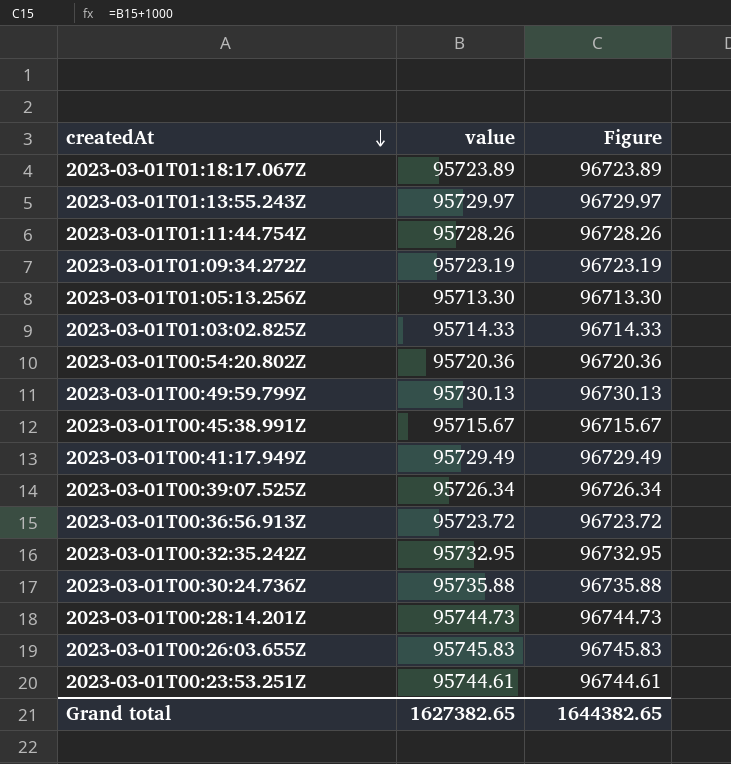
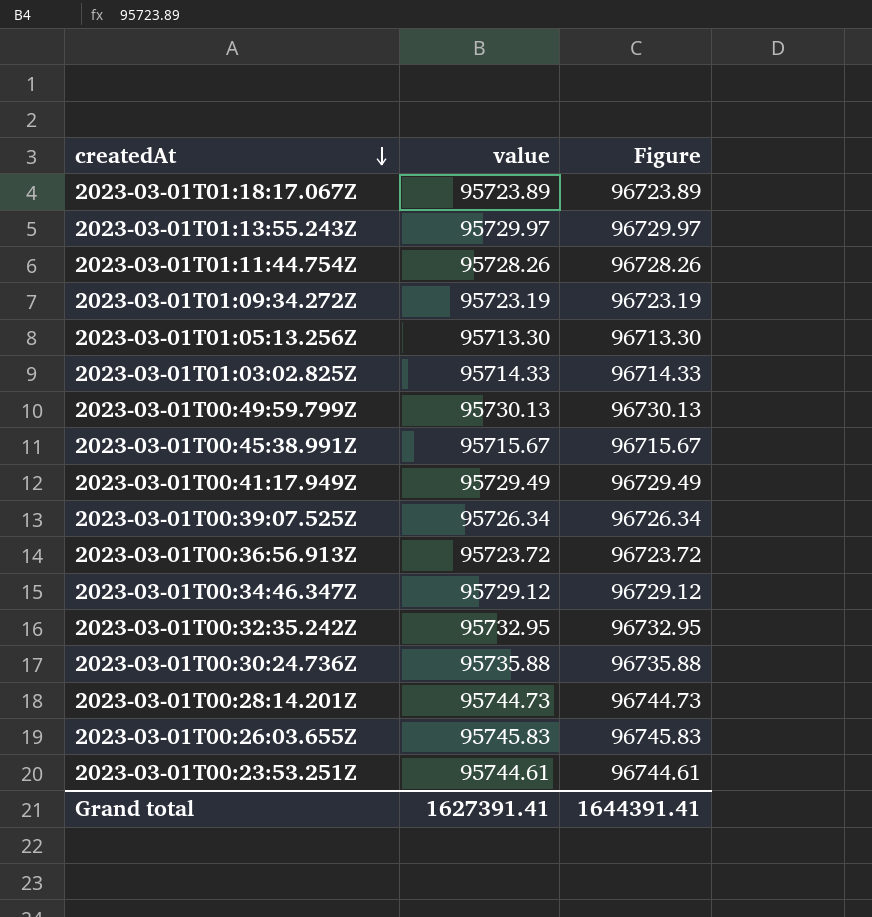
row 2023-03-01T00:54:20.802Z: 95720.36 | 96720.36 -> none
row 2023-03-01T00:34:46.347Z: none -> 95729.12 | 96729.12
Grand total | value: 1627382.65 -> 1627391.41
Grand total | Figure: 1644382.65 -> 1644391.41

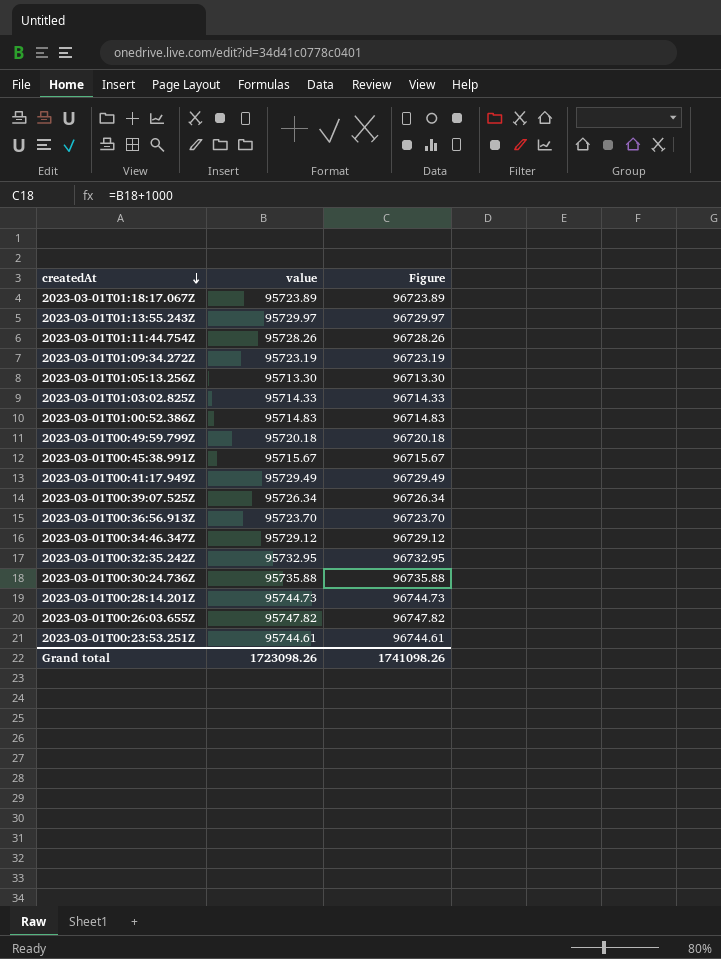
row 2023-03-01T01:00:52.386Z: none -> 95714.83 | 96714.83
2023-03-01T00:49:59.799Z | value: 95730.13 -> 95720.18
2023-03-01T00:49:59.799Z | Figure: 96730.13 -> 96720.18
2023-03-01T00:36:56.913Z | value: 95723.72 -> 95723.70
2023-03-01T00:36:56.913Z | Figure: 96723.72 -> 96723.70
2023-03-01T00:26:03.655Z | value: 95745.83 -> 95747.82
2023-03-01T00:26:03.655Z | Figure: 96745.83 -> 96747.82
Grand total | value: 1627391.41 -> 1723098.26
Grand total | Figure: 1644391.41 -> 1741098.26

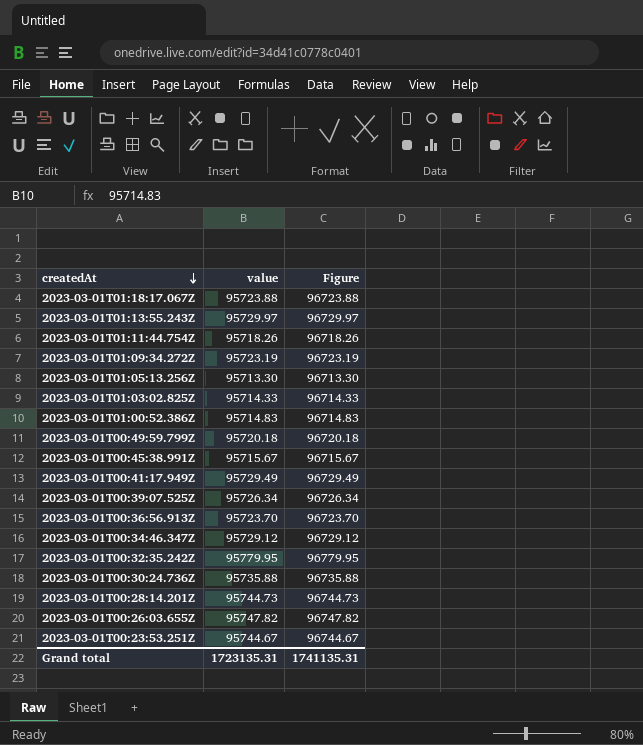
2023-03-01T01:18:17.067Z | value: 95723.89 -> 95723.88
2023-03-01T01:18:17.067Z | Figure: 96723.89 -> 96723.88
2023-03-01T01:11:44.754Z | value: 95728.26 -> 95718.26
2023-03-01T01:11:44.754Z | Figure: 96728.26 -> 96718.26
2023-03-01T00:32:35.242Z | value: 95732.95 -> 95779.95
2023-03-01T00:32:35.242Z | Figure: 96732.95 -> 96779.95
2023-03-01T00:23:53.251Z | value: 95744.61 -> 95744.67
2023-03-01T00:23:53.251Z | Figure: 96744.61 -> 96744.67
Grand total | value: 1723098.26 -> 1723135.31
Grand total | Figure: 1741098.26 -> 1741135.31

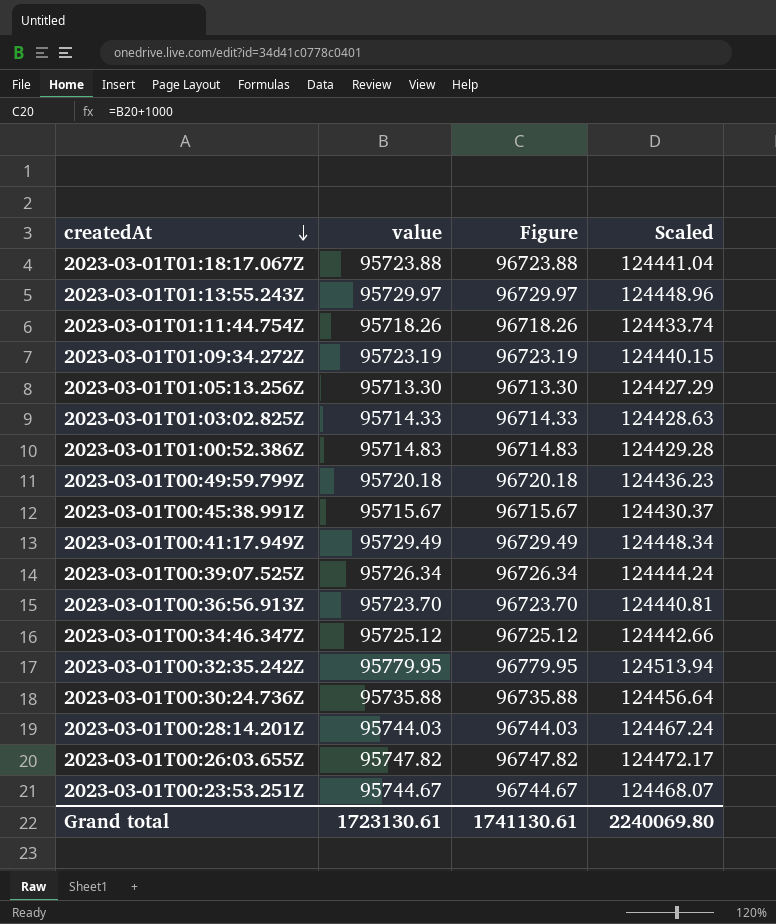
column Scaled | formula: none -> [value] * 1.3
2023-03-01T00:34:46.347Z | value: 95729.12 -> 95725.12
2023-03-01T00:34:46.347Z | Figure: 96729.12 -> 96725.12
2023-03-01T00:28:14.201Z | value: 95744.73 -> 95744.03
2023-03-01T00:28:14.201Z | Figure: 96744.73 -> 96744.03
Grand total | value: 1723135.31 -> 1723130.61
Grand total | Figure: 1741135.31 -> 1741130.61

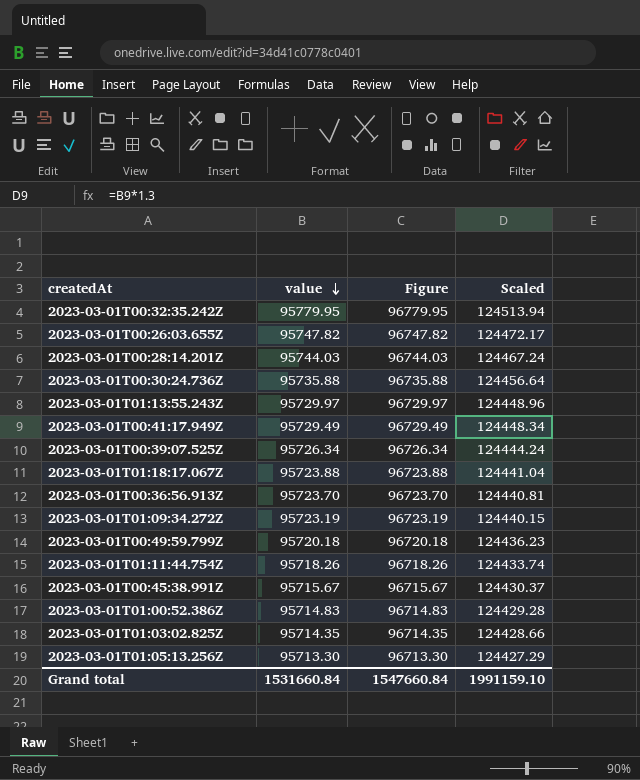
row order: createdAt descending -> value descending
row 2023-03-01T00:34:46.347Z: 95725.12 | 96725.12 | 124442.66 -> none
row 2023-03-01T00:23:53.251Z: 95744.67 | 96744.67 | 124468.07 -> none
2023-03-01T01:03:02.825Z | value: 95714.33 -> 95714.35
2023-03-01T01:03:02.825Z | Figure: 96714.33 -> 96714.35
2023-03-01T01:03:02.825Z | Scaled: 124428.63 -> 124428.66
Grand total | value: 1723130.61 -> 1531660.84
Grand total | Figure: 1741130.61 -> 1547660.84
Grand total | Scaled: 2240069.80 -> 1991159.10

